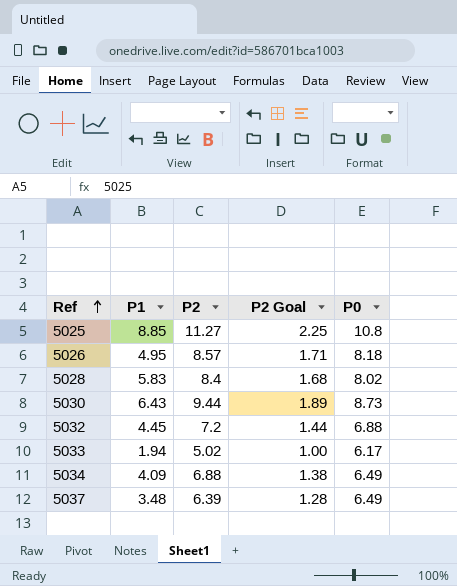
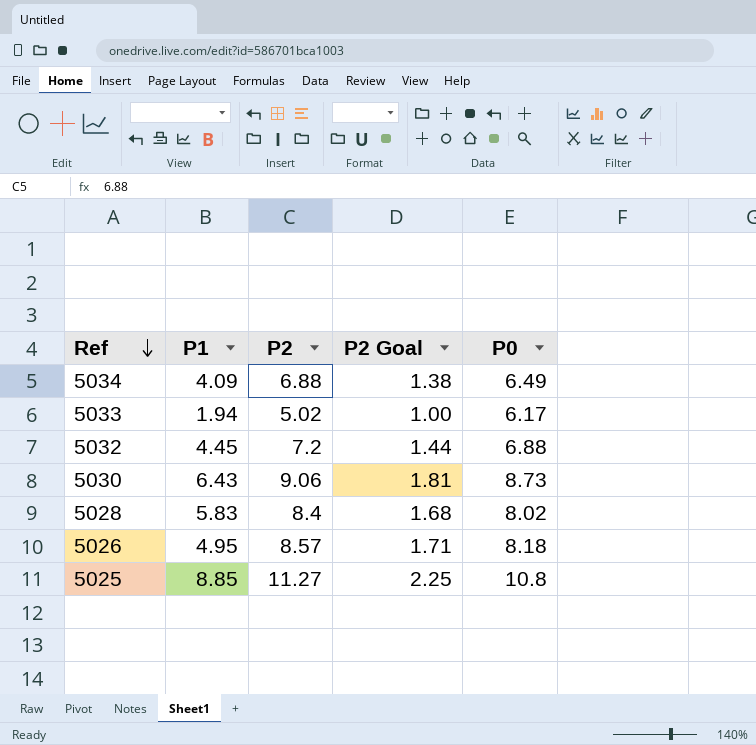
row order: Ref ascending -> Ref descending
row 5037: 3.48 | 6.39 | 1.28 | 6.49 -> none
5030 | P2: 9.44 -> 9.06
5030 | P2 Goal: 1.89 -> 1.81

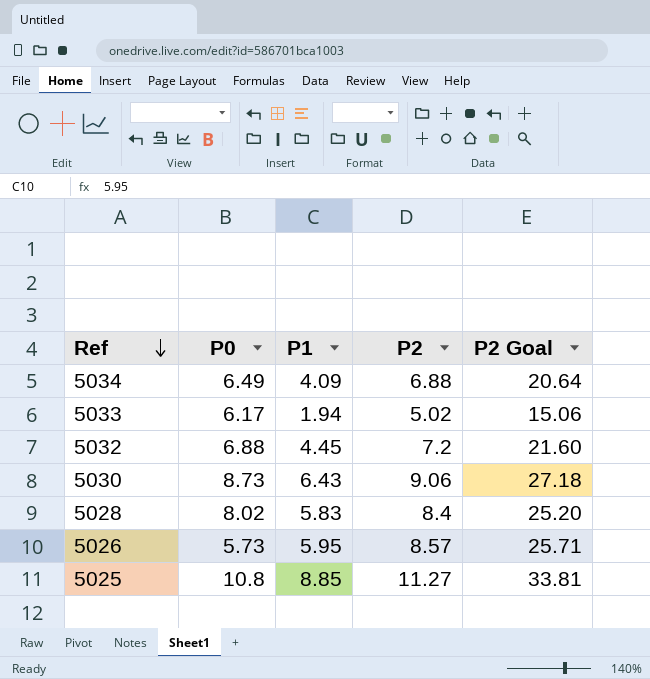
column P0 | position: 5 -> 2
column P2 Goal | formula: [P2] * 0.2 -> [P2] * 3
5026 | P0: 8.18 -> 5.73
5026 | P1: 4.95 -> 5.95

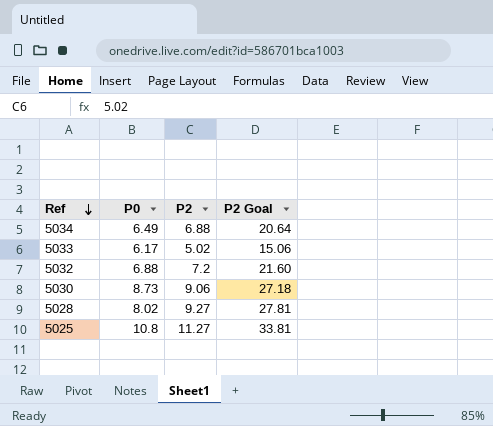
column P1 | position: 3 -> none
row 5026: 5.73 | 5.95 | 8.57 | 25.71 -> none
5028 | P2: 8.4 -> 9.27
5028 | P2 Goal: 25.20 -> 27.81

